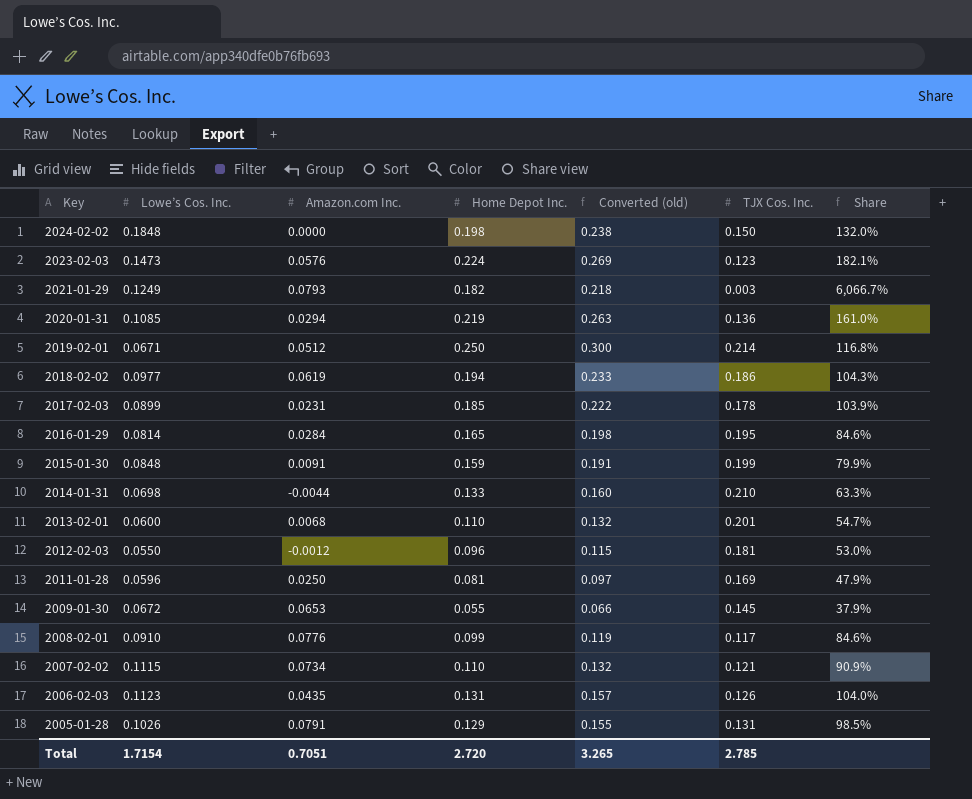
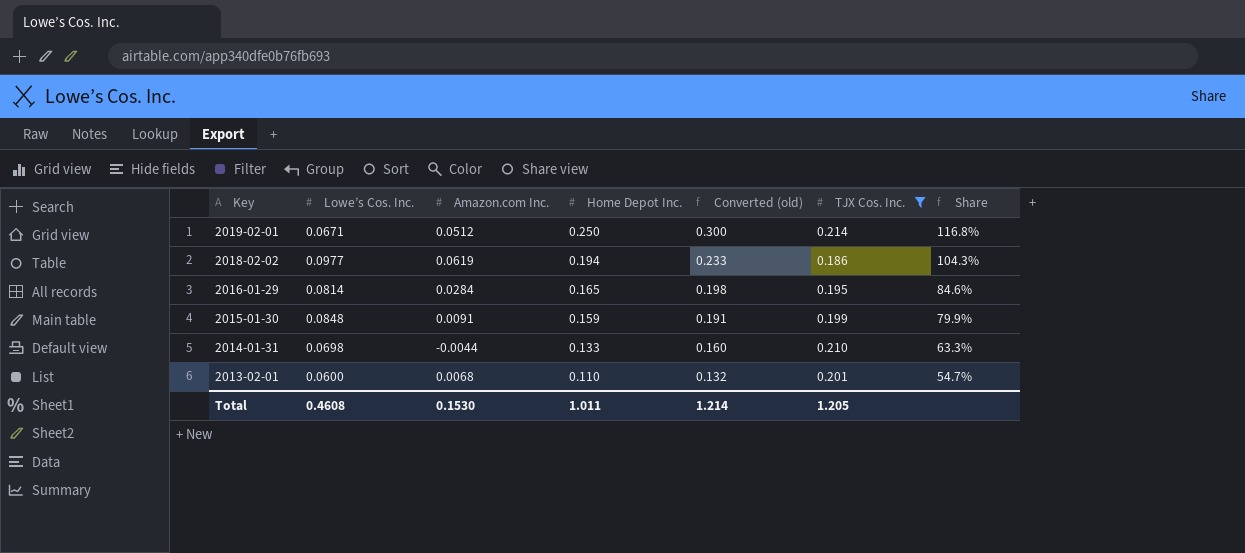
filter: none -> TJX Cos. Inc. >= 0.186
Total | Lowe’s Cos. Inc.: 1.7154 -> 0.4608
Total | Amazon.com Inc.: 0.7051 -> 0.1530
Total | Home Depot Inc.: 2.720 -> 1.011
Total | Converted (old): 3.265 -> 1.214
Total | TJX Cos. Inc.: 2.785 -> 1.205

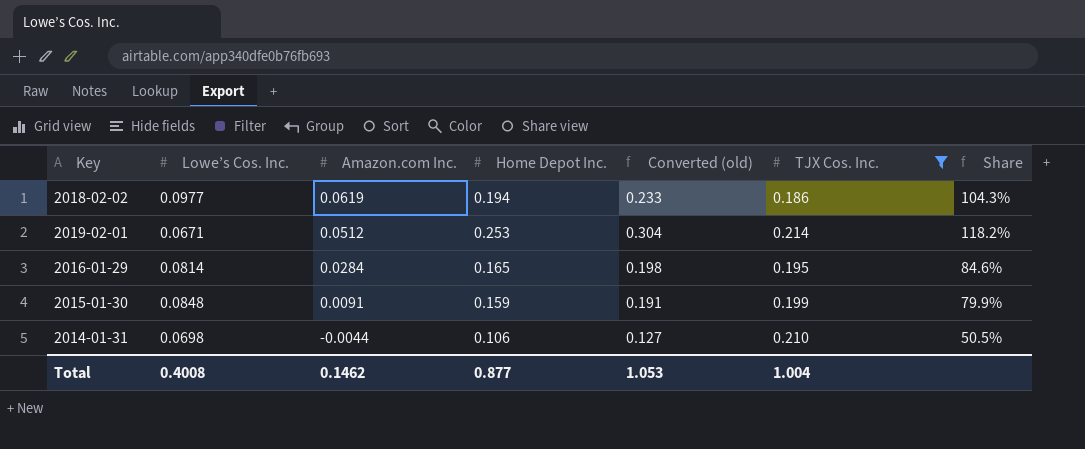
row order: Key descending -> Amazon.com Inc. descending
row 2013-02-01: 0.0600 | 0.0068 | 0.110 | 0.132 | 0.201 | 54.7% -> none
2019-02-01 | Home Depot Inc.: 0.250 -> 0.253
2019-02-01 | Converted (old): 0.300 -> 0.304
2019-02-01 | Share: 116.8% -> 118.2%
2014-01-31 | Home Depot Inc.: 0.133 -> 0.106
2014-01-31 | Converted (old): 0.160 -> 0.127
2014-01-31 | Share: 63.3% -> 50.5%
Total | Lowe’s Cos. Inc.: 0.4608 -> 0.4008
Total | Amazon.com Inc.: 0.1530 -> 0.1462
Total | Home Depot Inc.: 1.011 -> 0.877
Total | Converted (old): 1.214 -> 1.053
Total | TJX Cos. Inc.: 1.205 -> 1.004

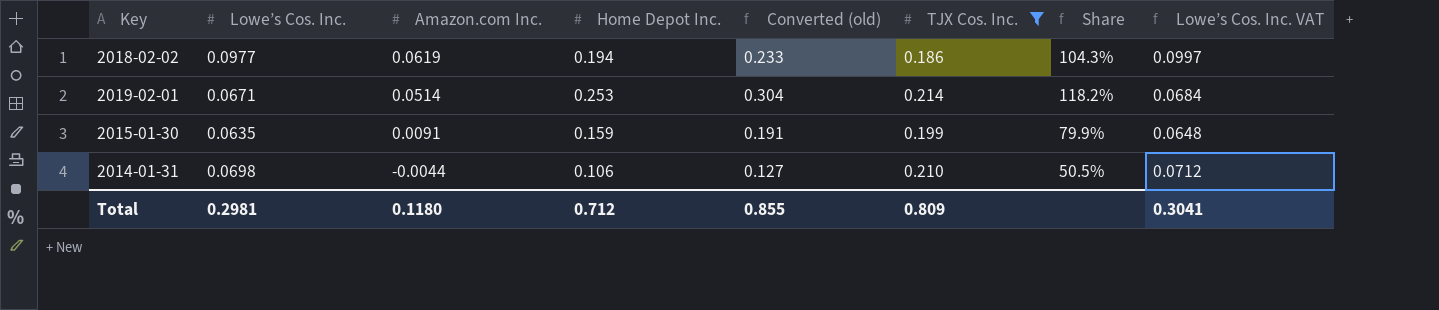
column Lowe’s Cos. Inc. VAT | formula: none -> [Lowe’s Cos. Inc.] * 1.02
row 2016-01-29: 0.0814 | 0.0284 | 0.165 | 0.198 | 0.195 | 84.6% -> none
2019-02-01 | Amazon.com Inc.: 0.0512 -> 0.0514
2015-01-30 | Lowe’s Cos. Inc.: 0.0848 -> 0.0635
Total | Lowe’s Cos. Inc.: 0.4008 -> 0.2981
Total | Amazon.com Inc.: 0.1462 -> 0.1180
Total | Home Depot Inc.: 0.877 -> 0.712
Total | Converted (old): 1.053 -> 0.855
Total | TJX Cos. Inc.: 1.004 -> 0.809

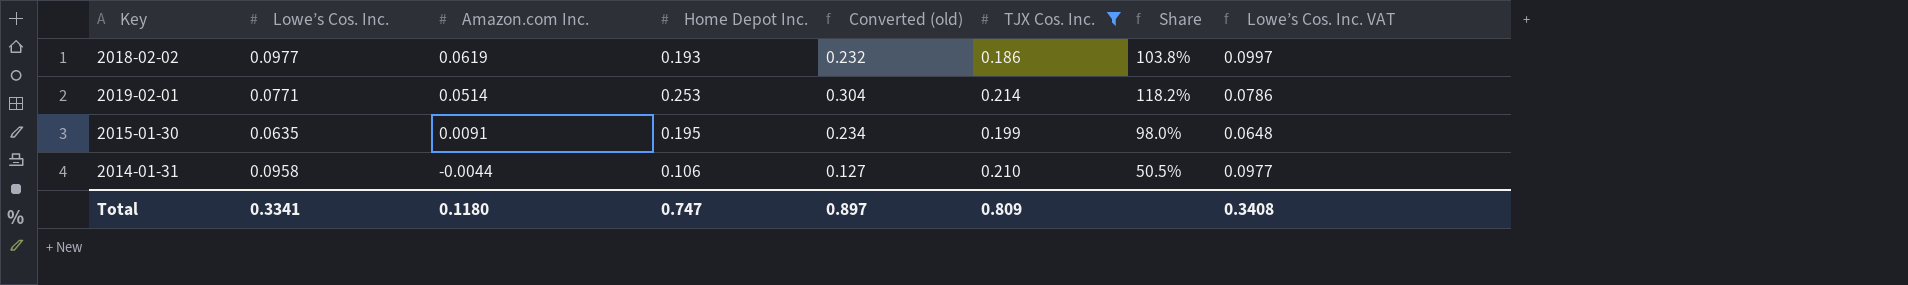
2018-02-02 | Home Depot Inc.: 0.194 -> 0.193
2018-02-02 | Converted (old): 0.233 -> 0.232
2018-02-02 | Share: 104.3% -> 103.8%
2019-02-01 | Lowe’s Cos. Inc.: 0.0671 -> 0.0771
2019-02-01 | Lowe’s Cos. Inc. VAT: 0.0684 -> 0.0786
2015-01-30 | Home Depot Inc.: 0.159 -> 0.195
2015-01-30 | Converted (old): 0.191 -> 0.234
2015-01-30 | Share: 79.9% -> 98.0%
2014-01-31 | Lowe’s Cos. Inc.: 0.0698 -> 0.0958
2014-01-31 | Lowe’s Cos. Inc. VAT: 0.0712 -> 0.0977
Total | Lowe’s Cos. Inc.: 0.2981 -> 0.3341
Total | Home Depot Inc.: 0.712 -> 0.747
Total | Converted (old): 0.855 -> 0.897
Total | Lowe’s Cos. Inc. VAT: 0.3041 -> 0.3408

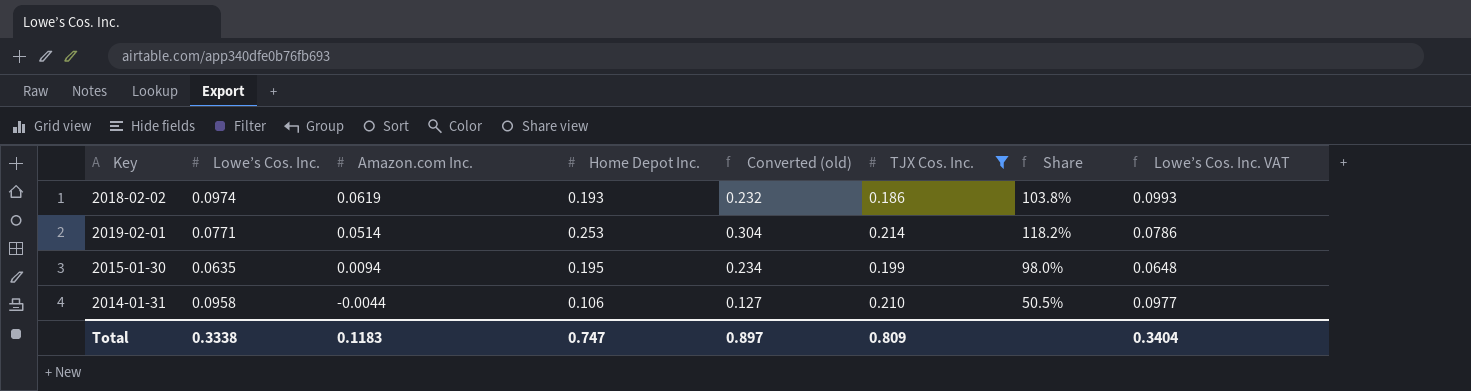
2018-02-02 | Lowe’s Cos. Inc.: 0.0977 -> 0.0974
2018-02-02 | Lowe’s Cos. Inc. VAT: 0.0997 -> 0.0993
2015-01-30 | Amazon.com Inc.: 0.0091 -> 0.0094
Total | Lowe’s Cos. Inc.: 0.3341 -> 0.3338
Total | Amazon.com Inc.: 0.1180 -> 0.1183
Total | Lowe’s Cos. Inc. VAT: 0.3408 -> 0.3404

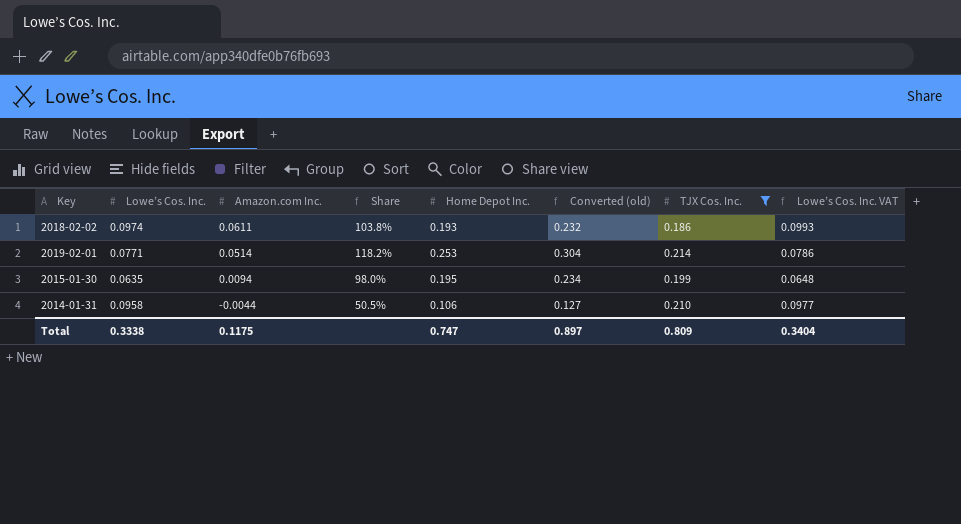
column Share | position: 7 -> 4
2018-02-02 | Amazon.com Inc.: 0.0619 -> 0.0611
Total | Amazon.com Inc.: 0.1183 -> 0.1175

